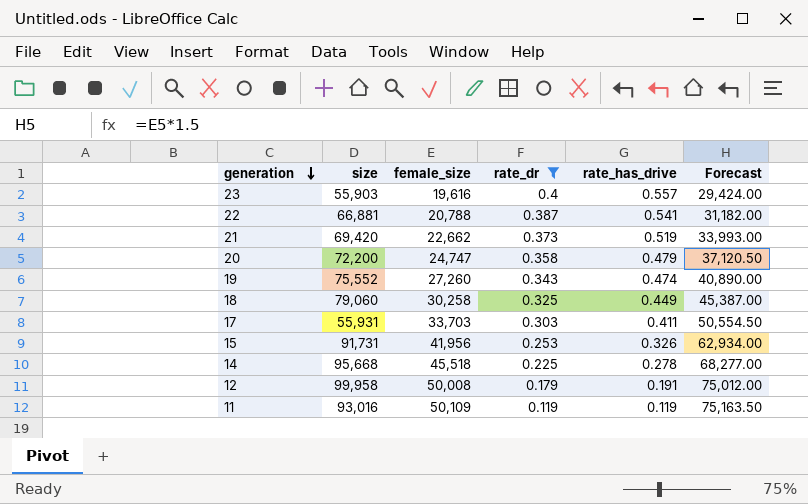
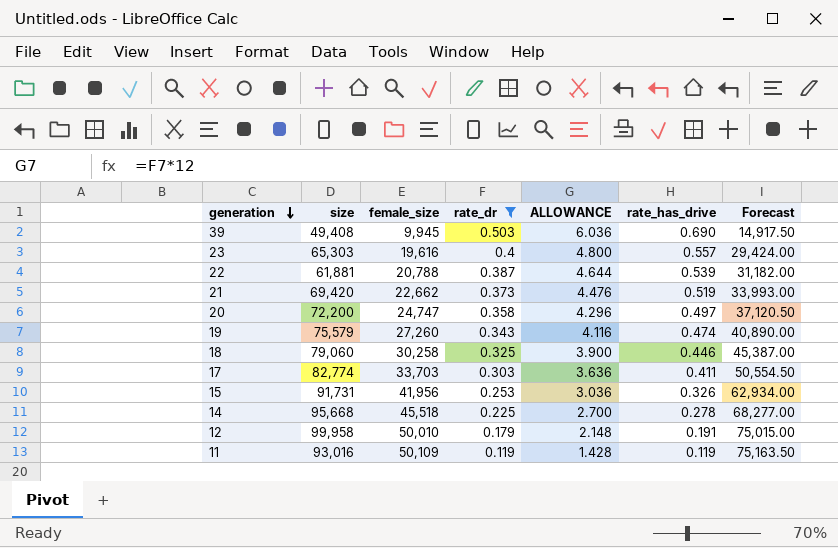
column ALLOWANCE | formula: none -> [rate_dr] * 12
row 39: none -> 49,408 | 9,945 | 0.503 | 6.036 | 0.690 | 14,917.50
23 | size: 55,903 -> 65,303
22 | size: 66,881 -> 61,881
22 | rate_has_drive: 0.541 -> 0.539
20 | rate_has_drive: 0.479 -> 0.497
19 | size: 75,552 -> 75,579
18 | rate_has_drive: 0.449 -> 0.446
17 | size: 55,931 -> 82,774
12 | female_size: 50,008 -> 50,010
12 | Forecast: 75,012.00 -> 75,015.00

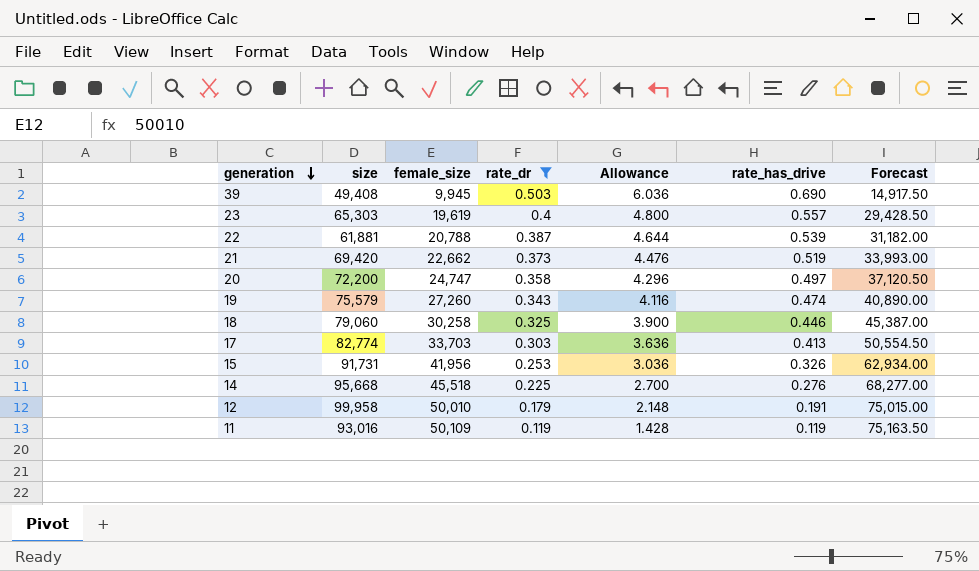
column name: ALLOWANCE -> Allowance
23 | female_size: 19,616 -> 19,619
23 | Forecast: 29,424.00 -> 29,428.50
17 | rate_has_drive: 0.411 -> 0.413
14 | rate_has_drive: 0.278 -> 0.276

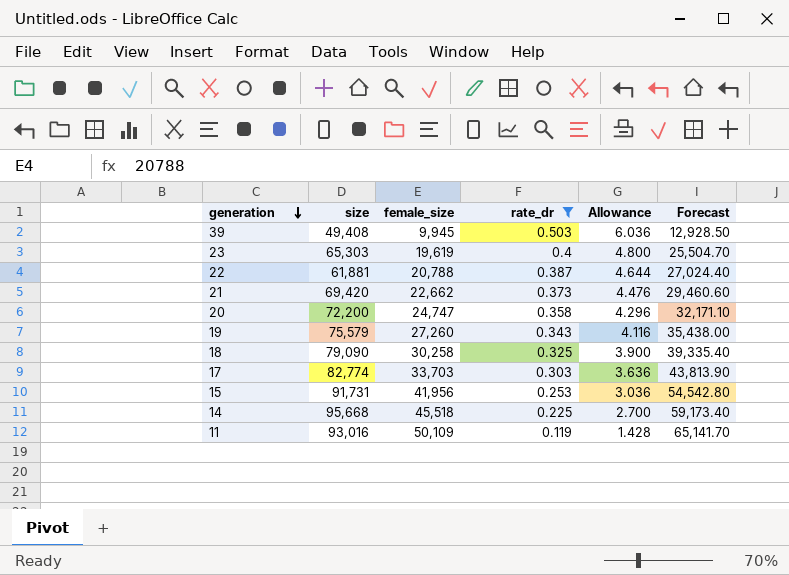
column rate_has_drive | position: 6 -> none
column Forecast | formula: [female_size] * 1.5 -> [female_size] * 1.3
row 12: 99,958 | 50,010 | 0.179 | 2.148 | 0.191 | 75,015.00 -> none
18 | size: 79,060 -> 79,090

